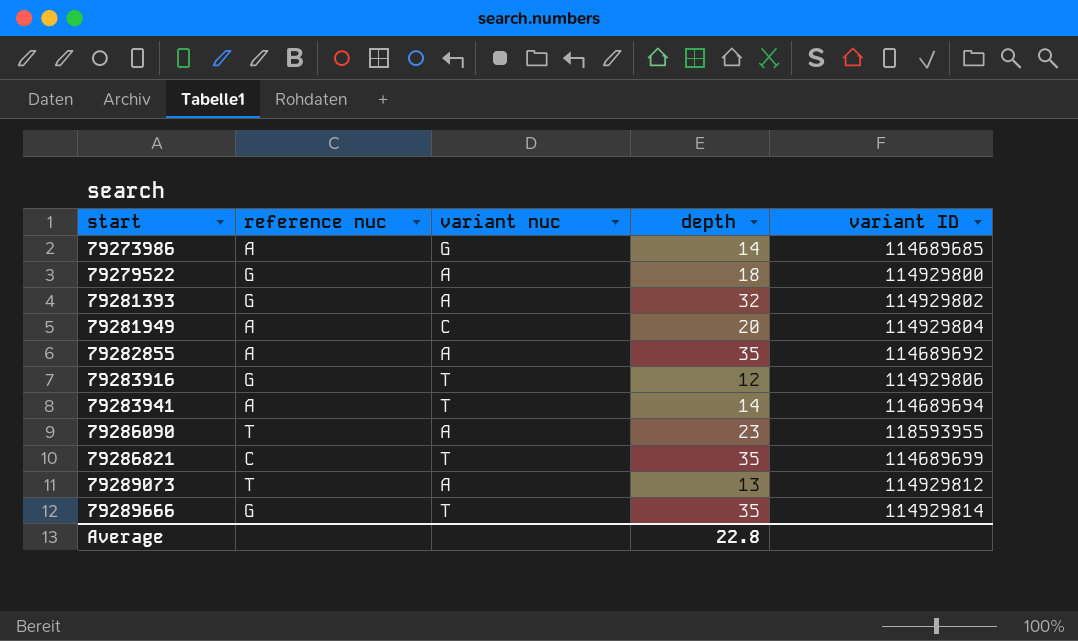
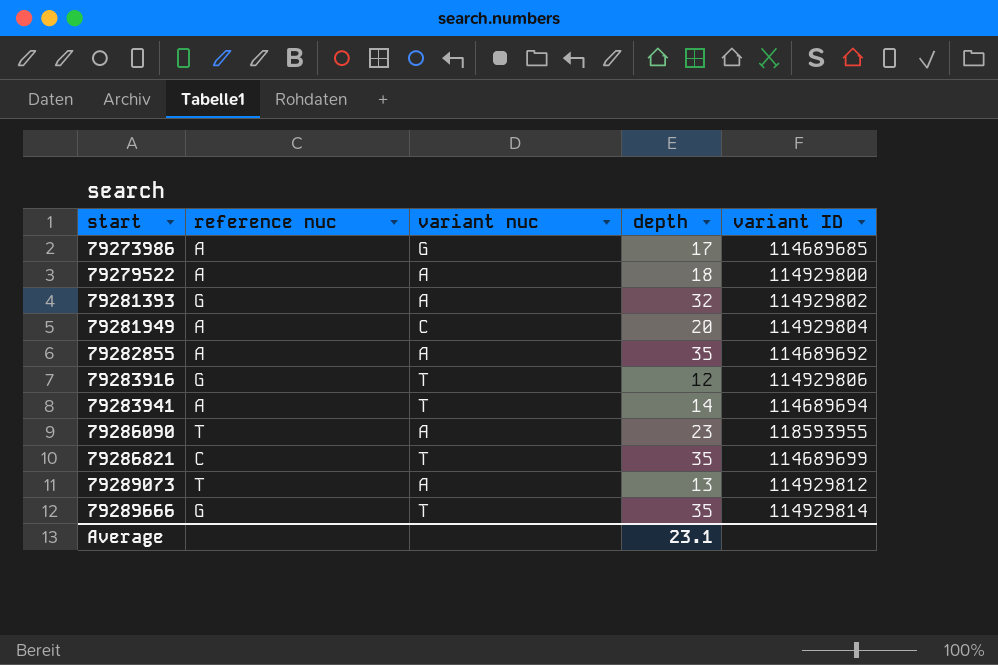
79273986 | depth: 14 -> 17
79279522 | reference nuc: G -> A
Average | depth: 22.8 -> 23.1

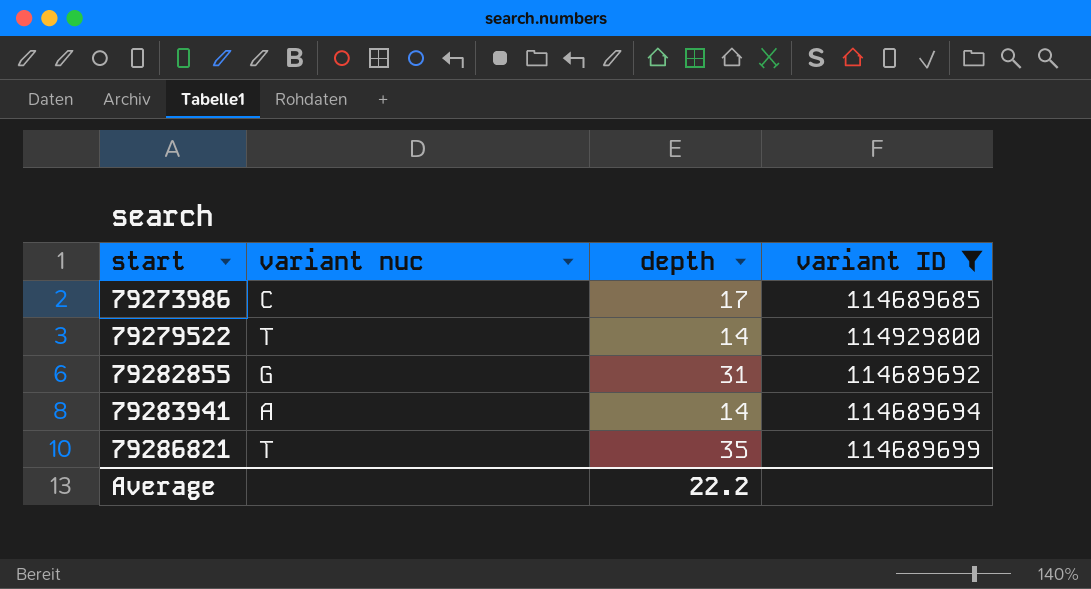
filter: none -> variant ID <= 114929800
column reference nuc | position: 2 -> none
79273986 | variant nuc: G -> C
79279522 | variant nuc: A -> T
79279522 | depth: 18 -> 14
79282855 | variant nuc: A -> G
79282855 | depth: 35 -> 31
79283941 | variant nuc: T -> A
Average | depth: 23.1 -> 22.2

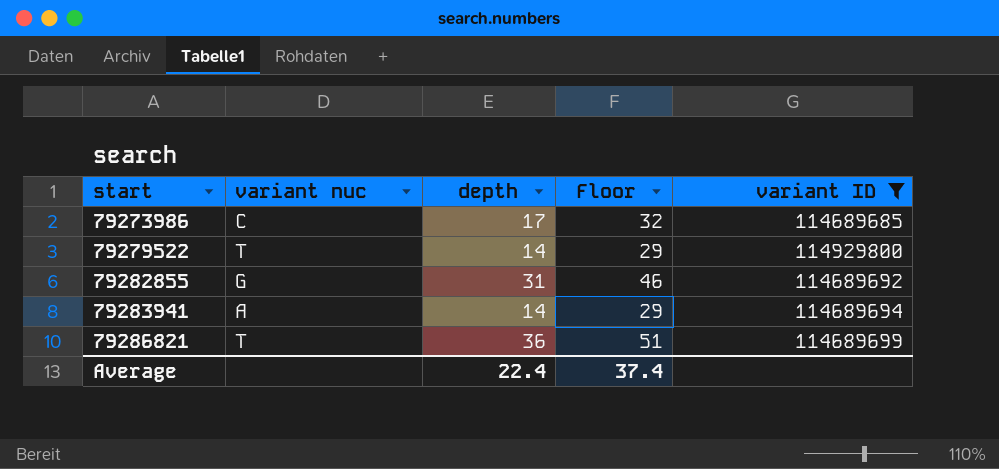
column Floor | formula: none -> [depth] + 15
79286821 | depth: 35 -> 36
Average | depth: 22.2 -> 22.4

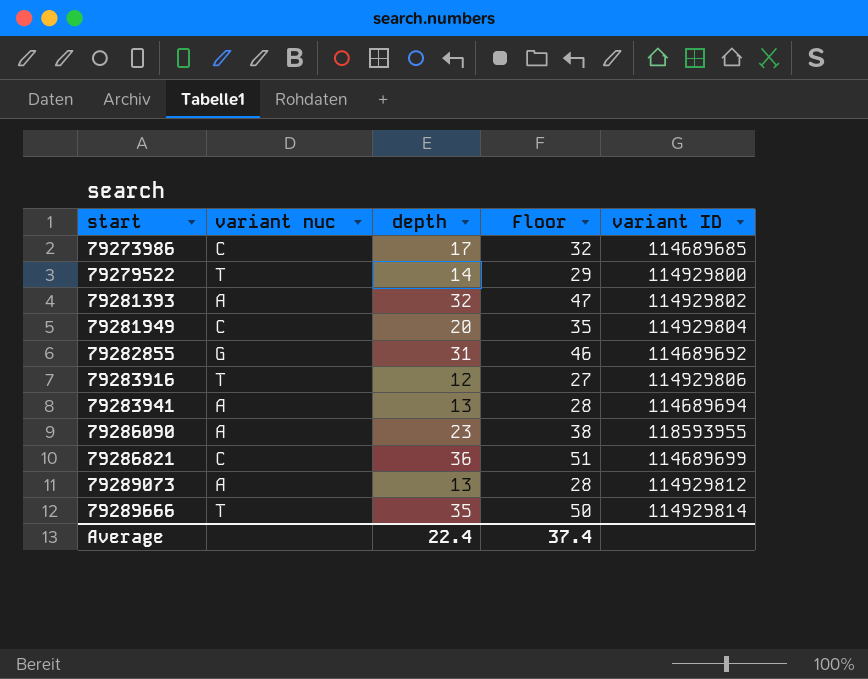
filter: variant ID <= 114929800 -> none
79283941 | depth: 14 -> 13
79283941 | Floor: 29 -> 28
79286821 | variant nuc: T -> C

